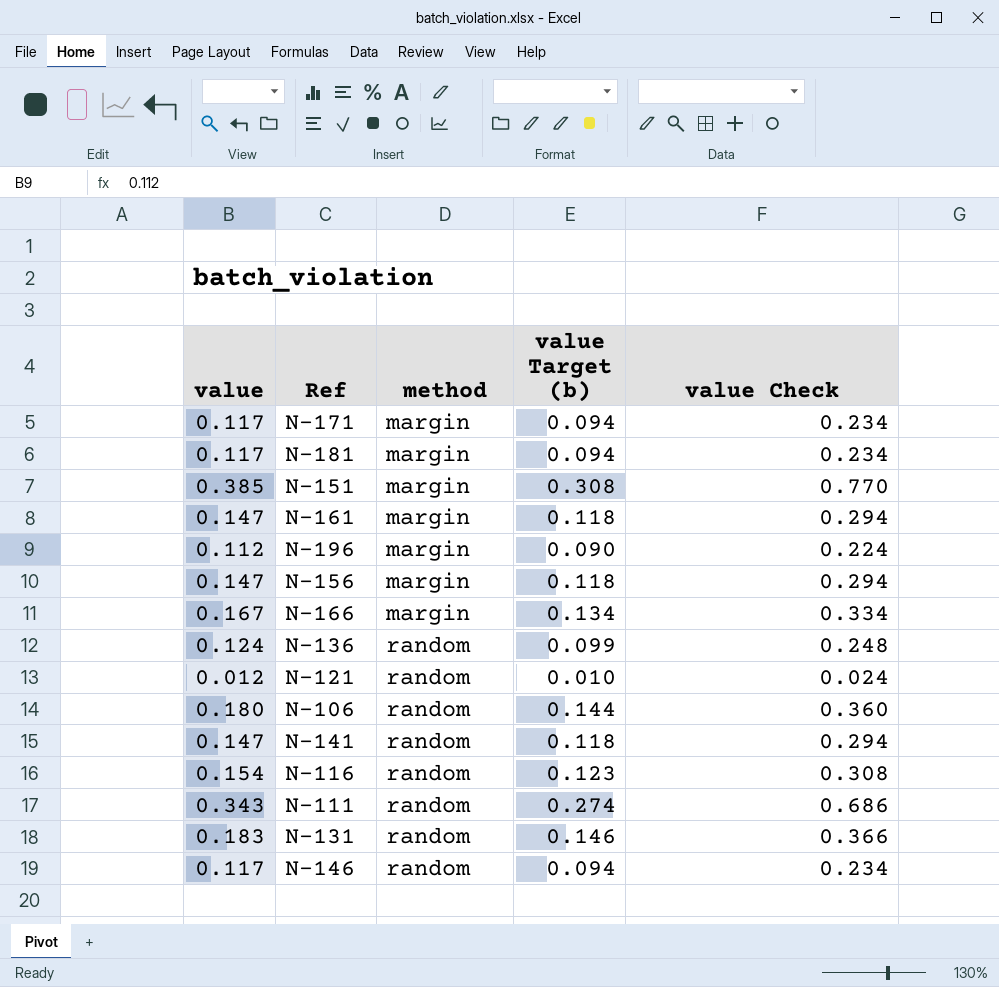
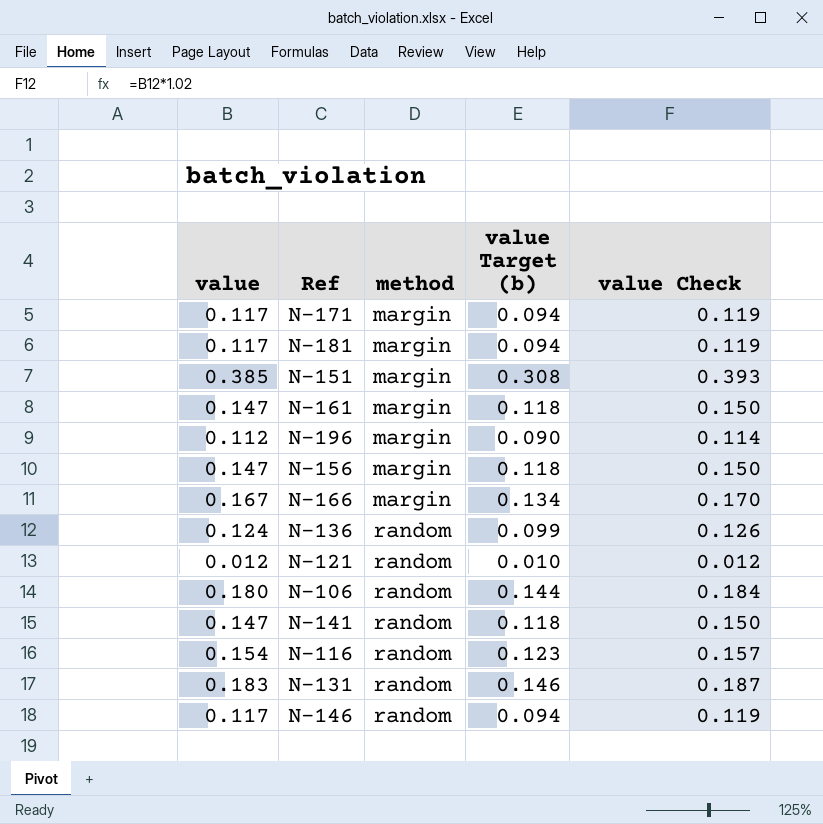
column value Check | formula: [value] * 2 -> [value] * 1.02
row N-111: 0.343 | random | 0.274 | 0.686 -> none

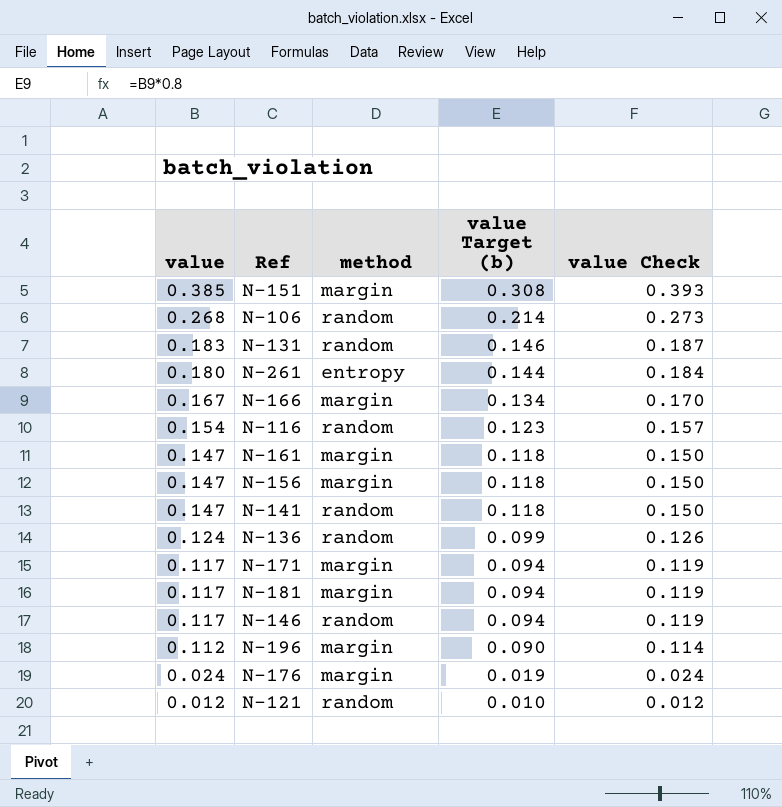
row order: method ascending -> value descending
N-106 | value: 0.180 -> 0.268
N-106 | value Target (b): 0.144 -> 0.214
N-106 | value Check: 0.184 -> 0.273
row N-261: none -> 0.180 | entropy | 0.144 | 0.184
row N-176: none -> 0.024 | margin | 0.019 | 0.024

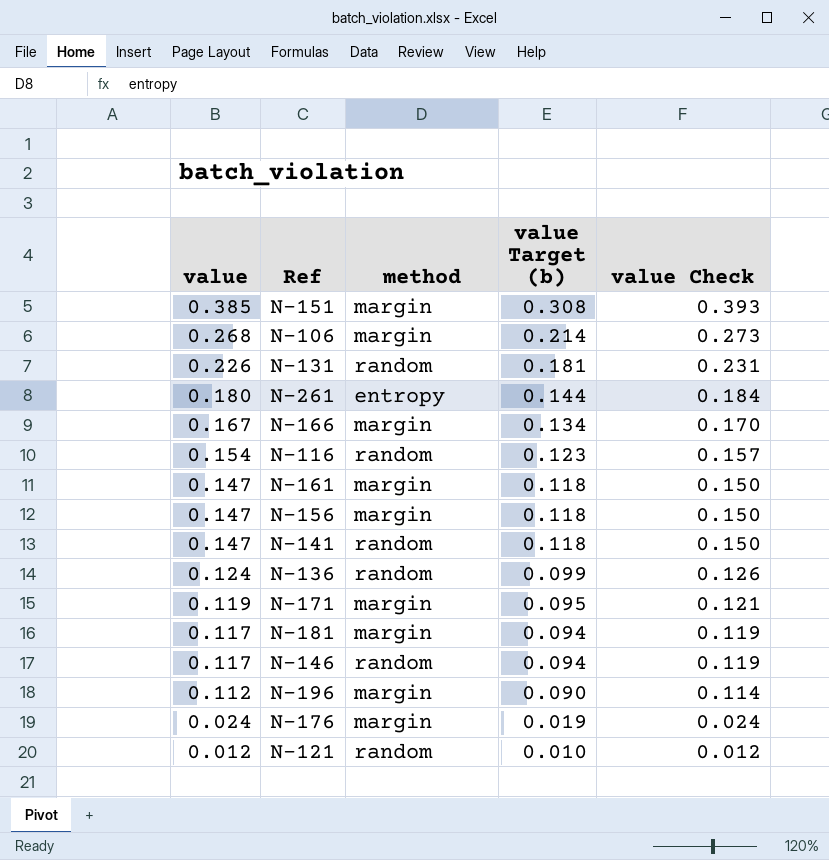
N-106 | method: random -> margin
N-131 | value: 0.183 -> 0.226
N-131 | value Target (b): 0.146 -> 0.181
N-131 | value Check: 0.187 -> 0.231
N-171 | value: 0.117 -> 0.119
N-171 | value Target (b): 0.094 -> 0.095
N-171 | value Check: 0.119 -> 0.121

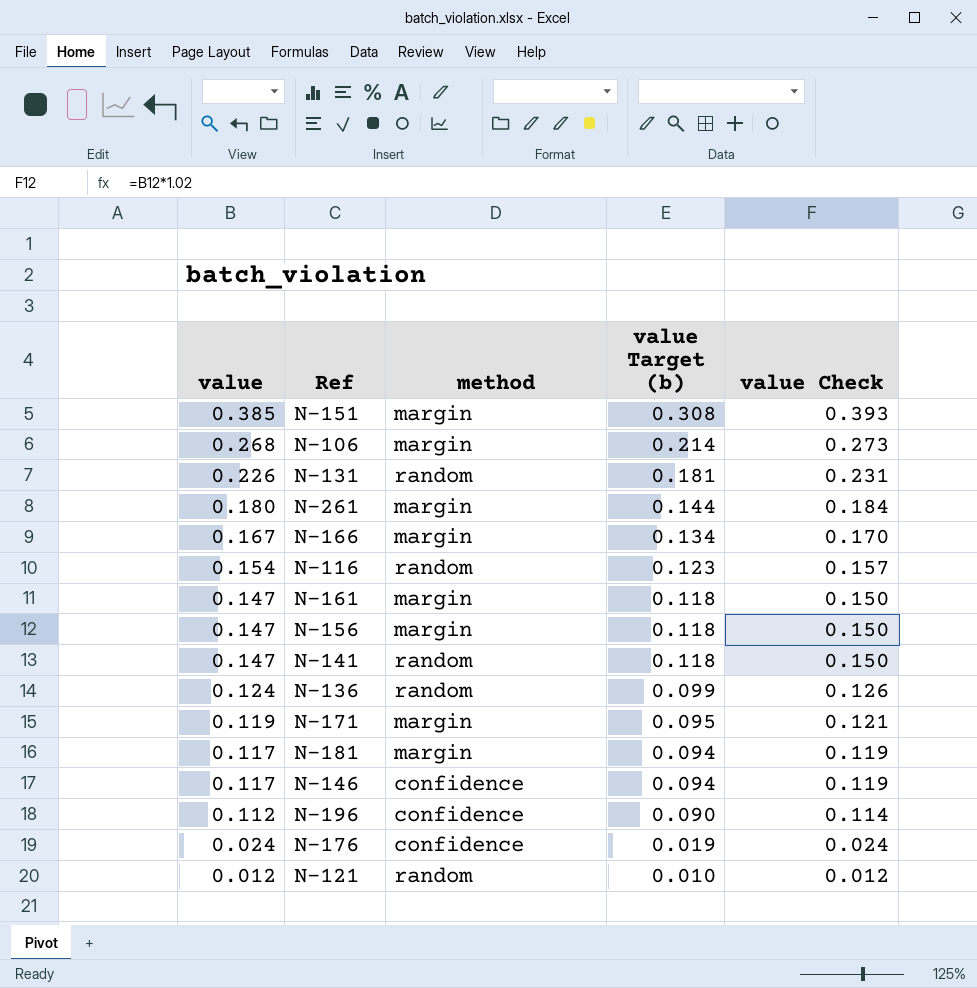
N-261 | method: entropy -> margin
N-146 | method: random -> confidence
N-196 | method: margin -> confidence
N-176 | method: margin -> confidence

